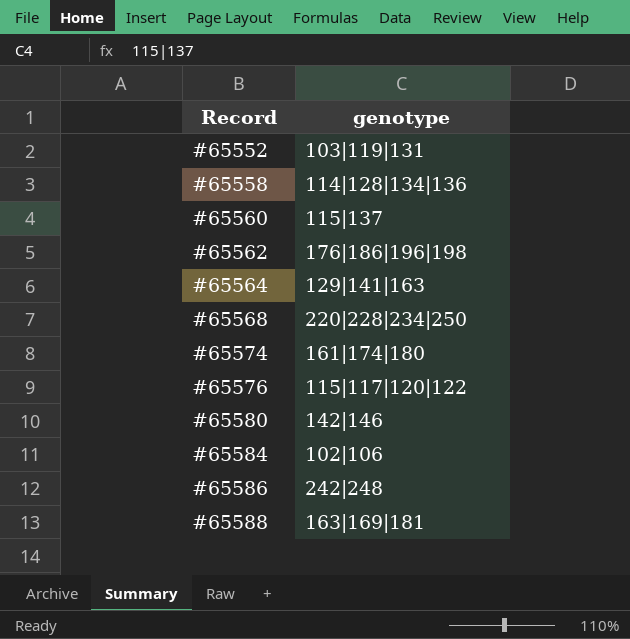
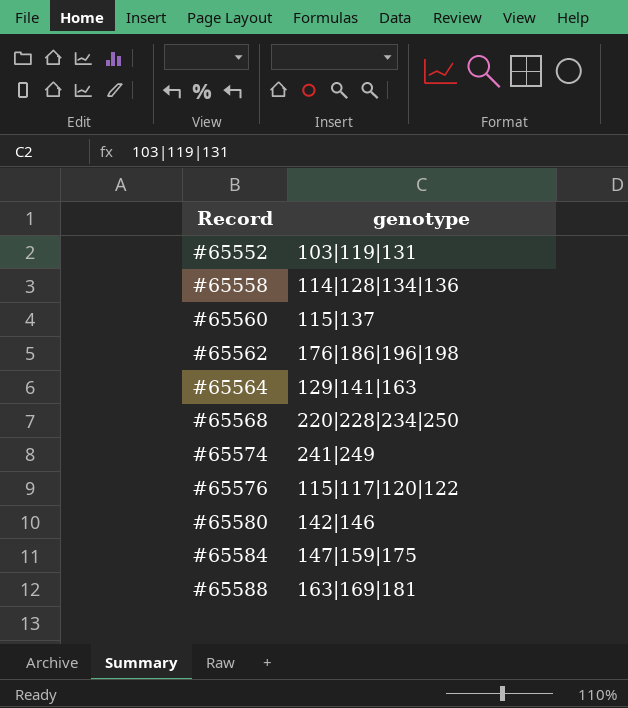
row #65586: 242|248 -> none
#65574 | genotype: 161|174|180 -> 241|249
#65584 | genotype: 102|106 -> 147|159|175

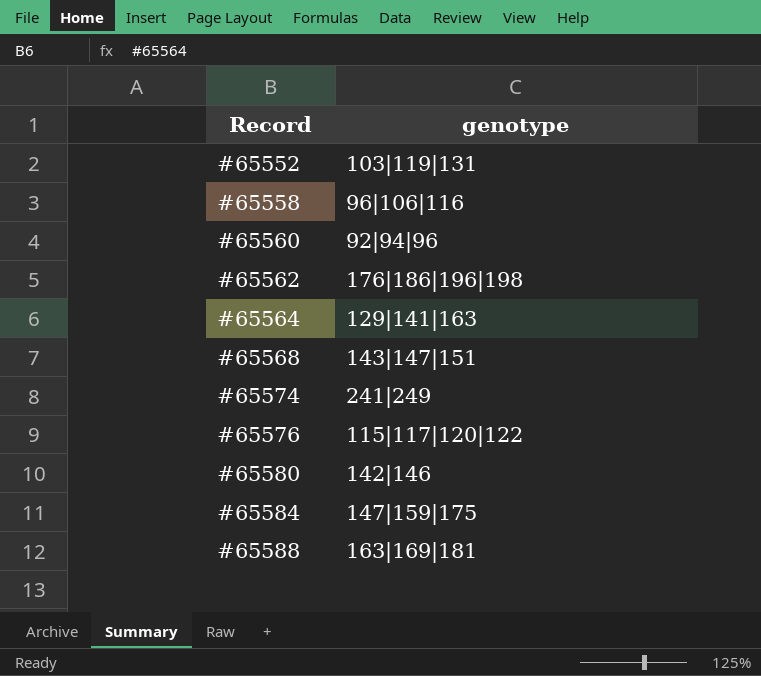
#65558 | genotype: 114|128|134|136 -> 96|106|116
#65560 | genotype: 115|137 -> 92|94|96
#65568 | genotype: 220|228|234|250 -> 143|147|151

